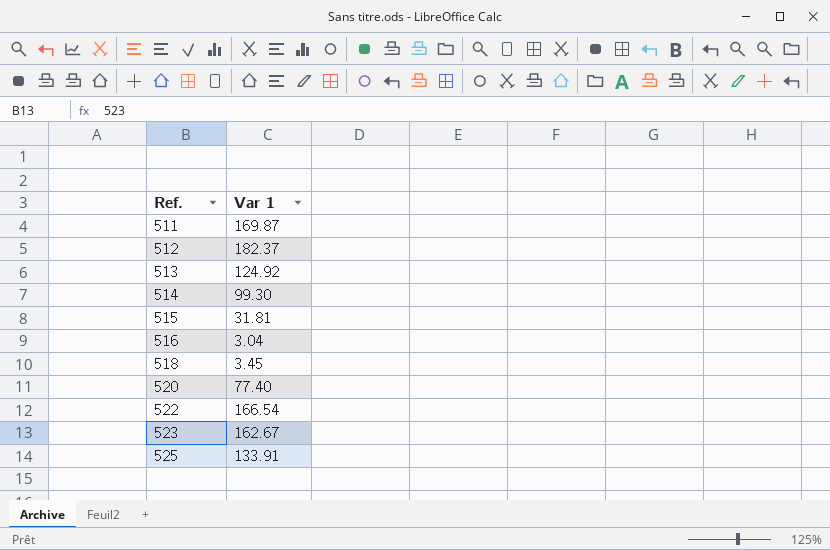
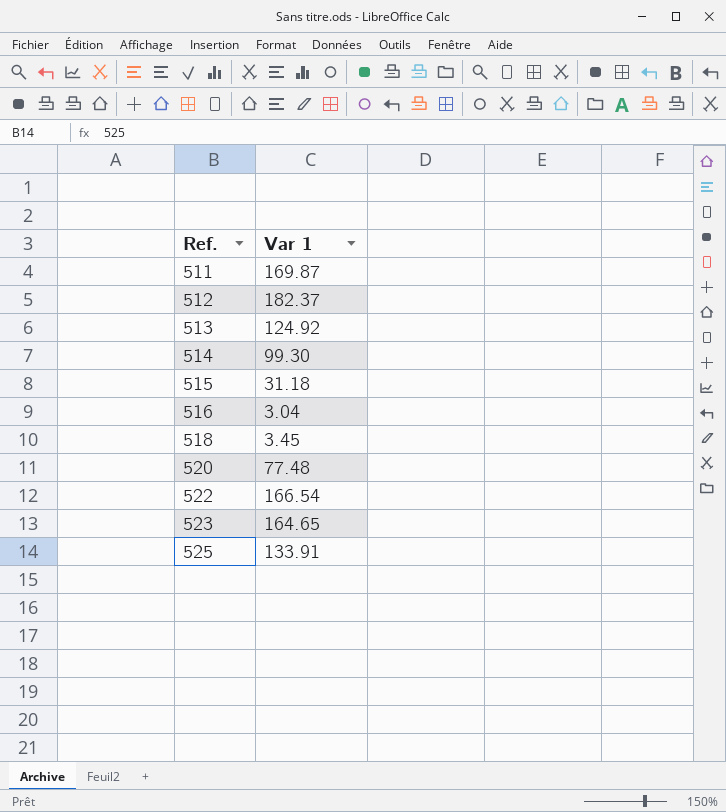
515 | Var 1: 31.81 -> 31.18
520 | Var 1: 77.40 -> 77.48
523 | Var 1: 162.67 -> 164.65

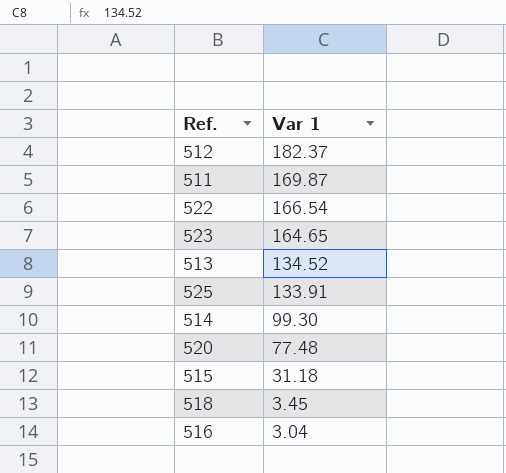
row order: Ref. ascending -> Var 1 descending
513 | Var 1: 124.92 -> 134.52

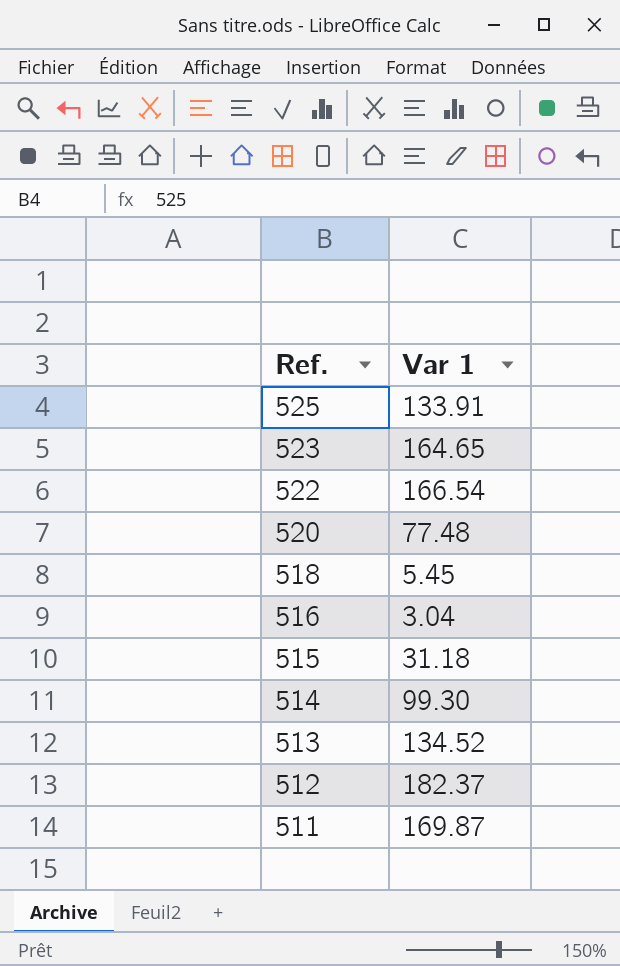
row order: Var 1 descending -> Ref. descending
518 | Var 1: 3.45 -> 5.45

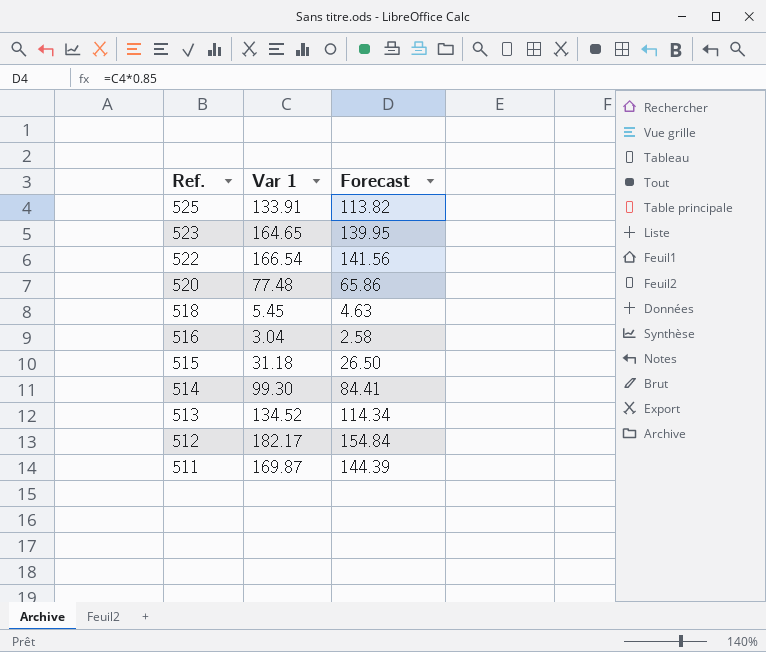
column Forecast | formula: none -> [Var 1] * 0.85
512 | Var 1: 182.37 -> 182.17

